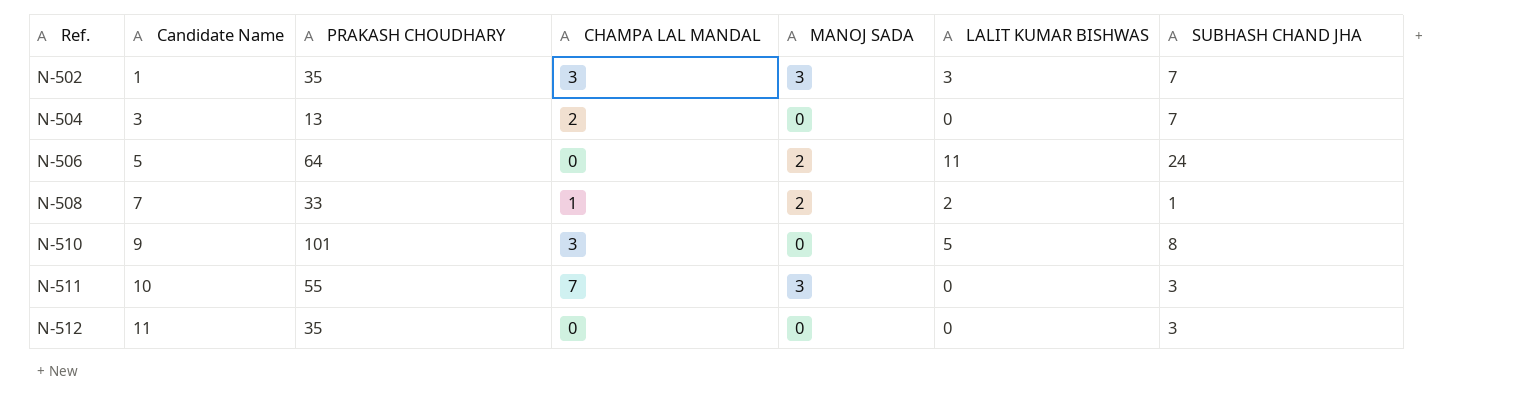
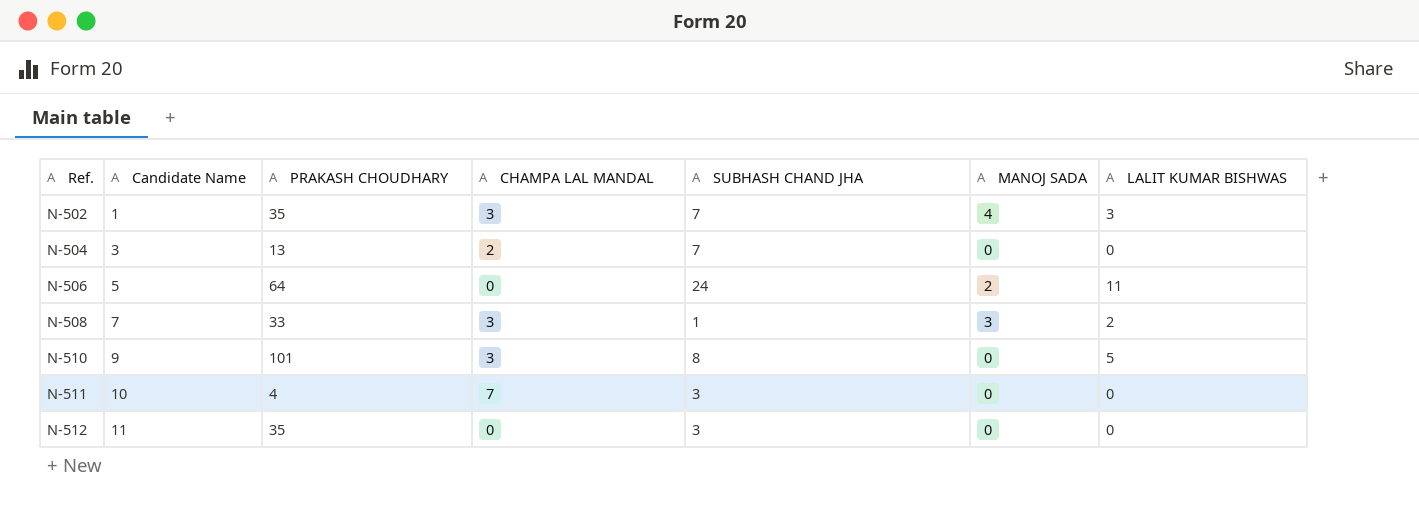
column SUBHASH CHAND JHA | position: 7 -> 5
N-502 | MANOJ SADA: 3 -> 4
N-508 | CHAMPA LAL MANDAL: 1 -> 3
N-508 | MANOJ SADA: 2 -> 3
N-511 | PRAKASH CHOUDHARY: 55 -> 4
N-511 | MANOJ SADA: 3 -> 0

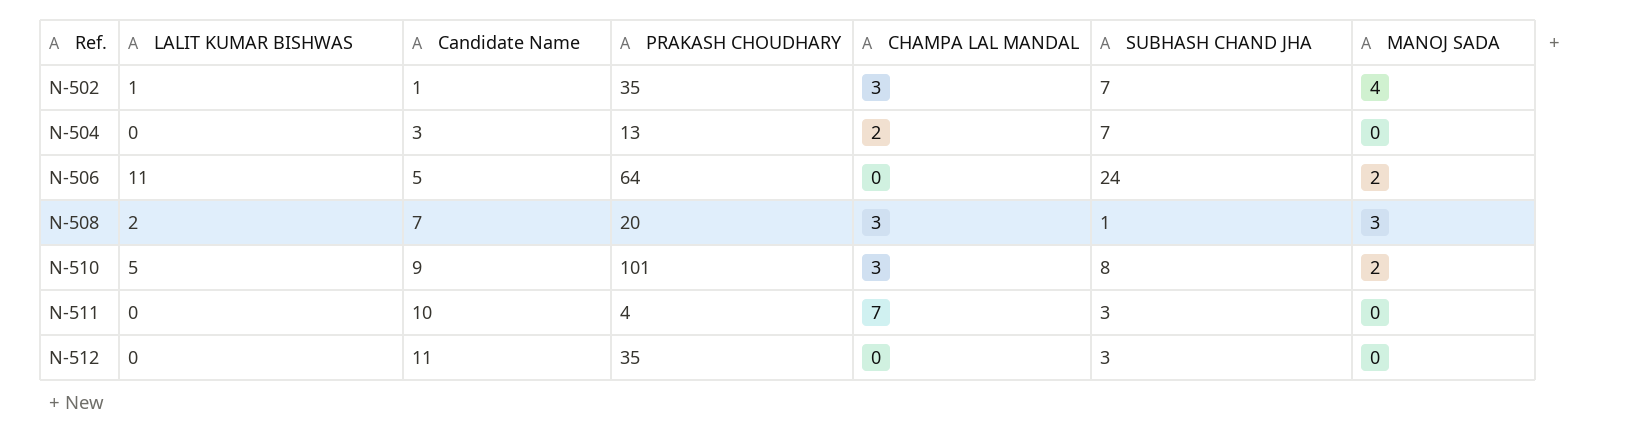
column LALIT KUMAR BISHWAS | position: 7 -> 2
N-502 | LALIT KUMAR BISHWAS: 3 -> 1
N-508 | PRAKASH CHOUDHARY: 33 -> 20
N-510 | MANOJ SADA: 0 -> 2

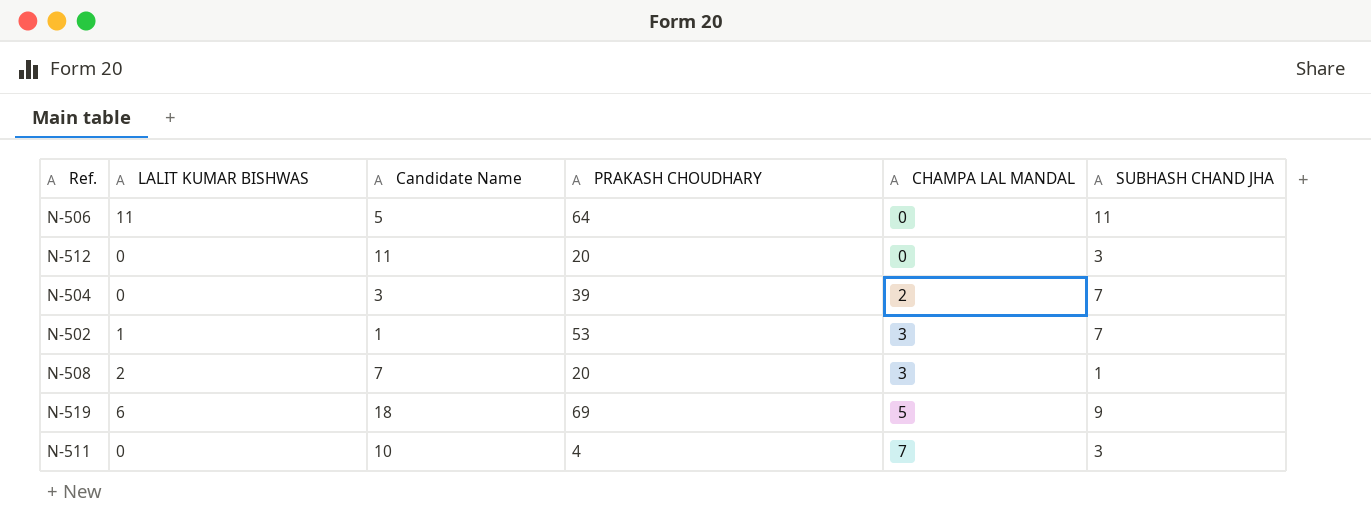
row order: Ref. ascending -> CHAMPA LAL MANDAL ascending
column MANOJ SADA | position: 7 -> none
row N-510: 5 | 9 | 101 | 3 | 8 | 2 -> none
N-506 | SUBHASH CHAND JHA: 24 -> 11
N-512 | PRAKASH CHOUDHARY: 35 -> 20
N-504 | PRAKASH CHOUDHARY: 13 -> 39
N-502 | PRAKASH CHOUDHARY: 35 -> 53
row N-519: none -> 6 | 18 | 69 | 5 | 9

